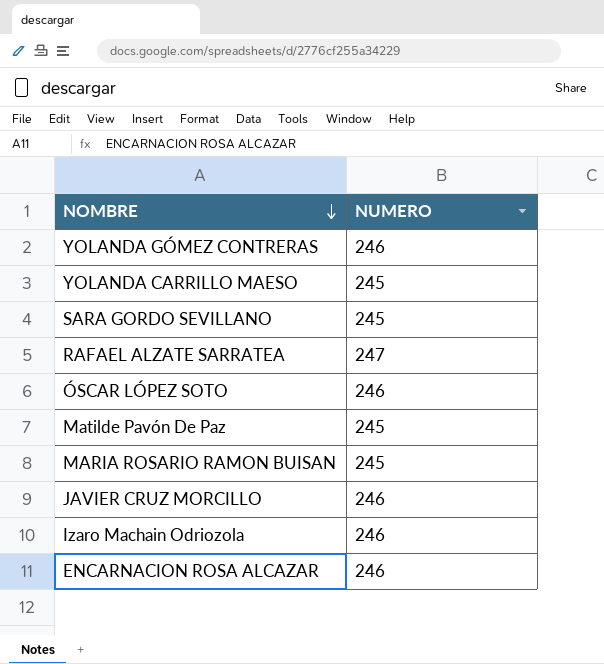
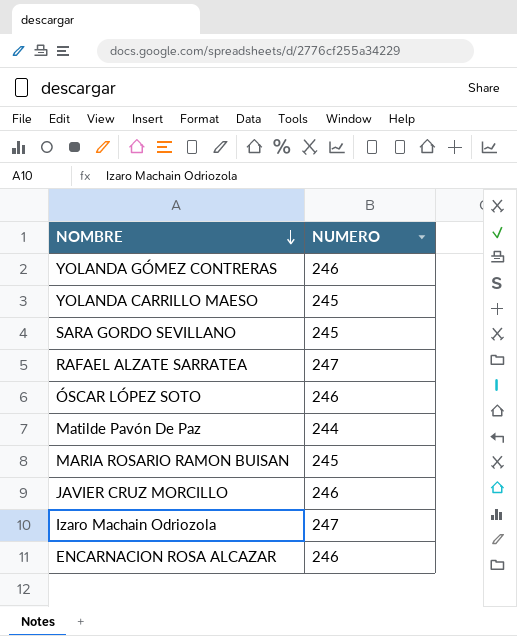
Matilde Pavón De Paz | NUMERO: 245 -> 244
Izaro Machain Odriozola | NUMERO: 246 -> 247

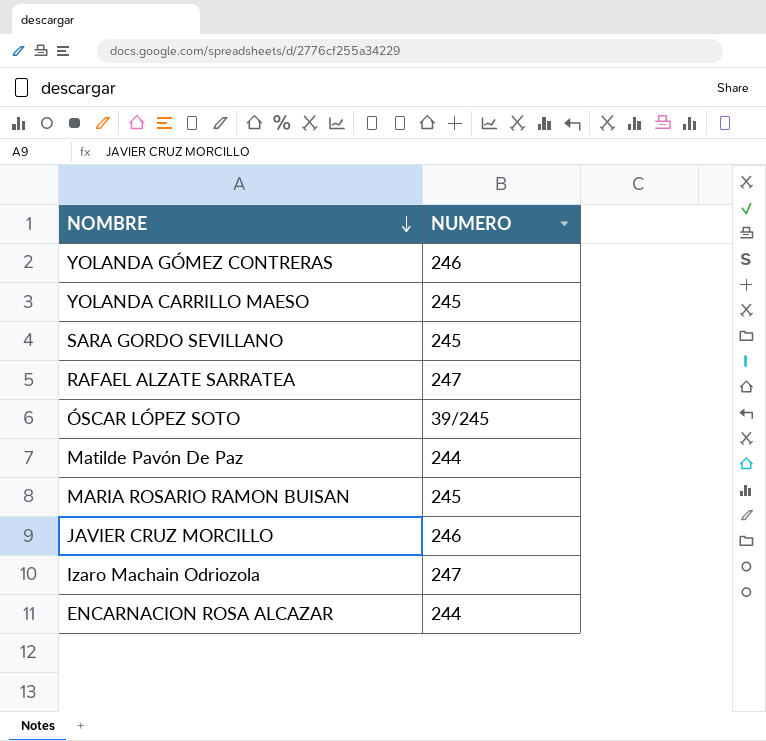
ÓSCAR LÓPEZ SOTO | NUMERO: 246 -> 39/245
ENCARNACION ROSA ALCAZAR | NUMERO: 246 -> 244

